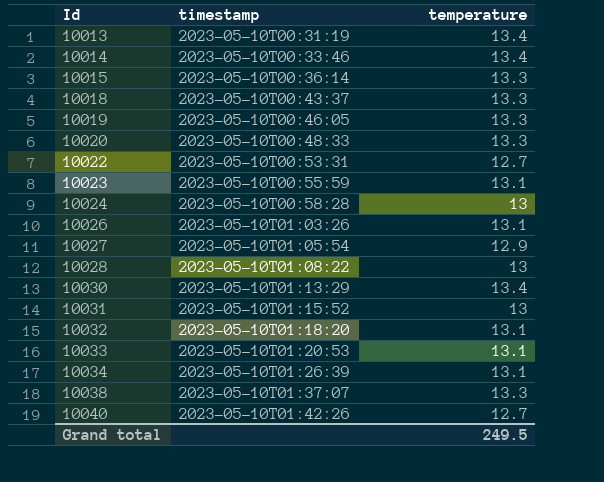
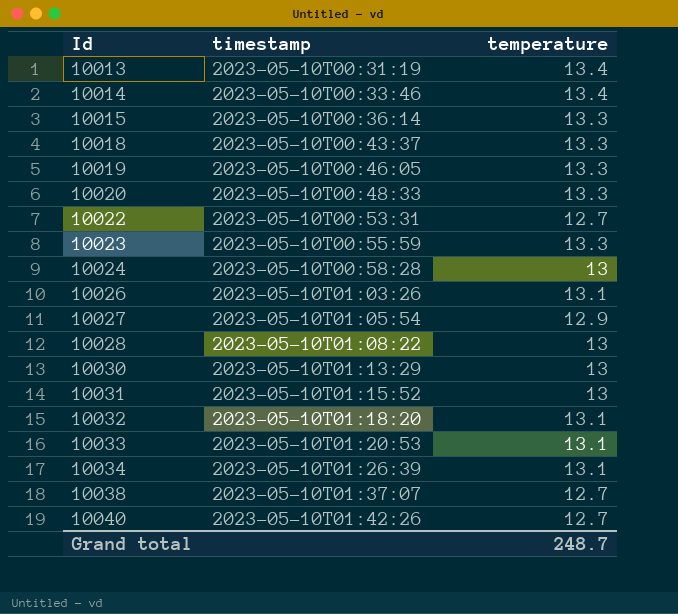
10023 | temperature: 13.1 -> 13.3
10030 | temperature: 13.4 -> 13
10038 | temperature: 13.3 -> 12.7
Grand total | temperature: 249.5 -> 248.7

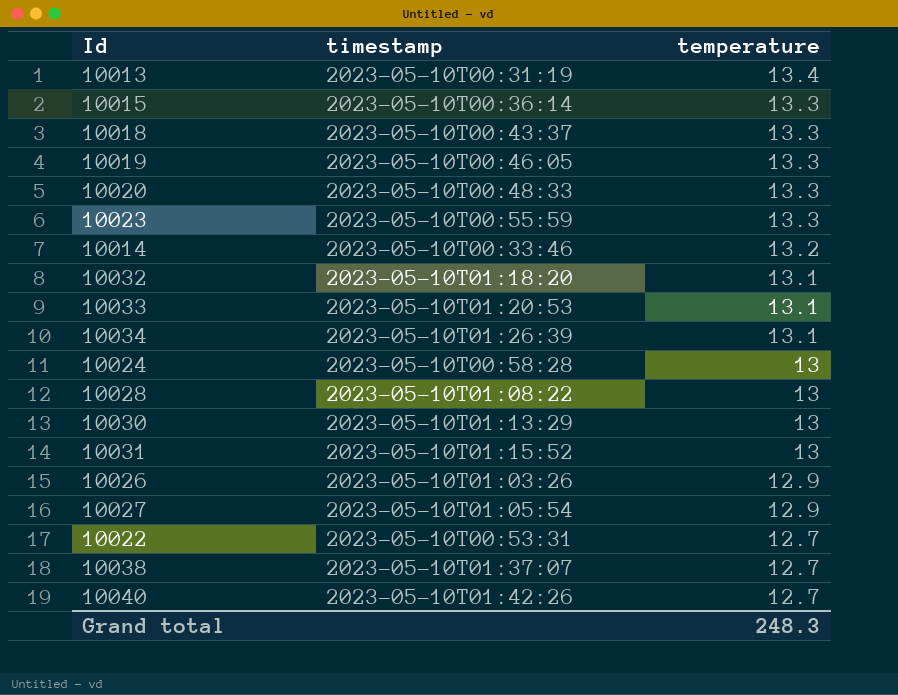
row order: Id ascending -> temperature descending
10014 | temperature: 13.4 -> 13.2
10026 | temperature: 13.1 -> 12.9
Grand total | temperature: 248.7 -> 248.3

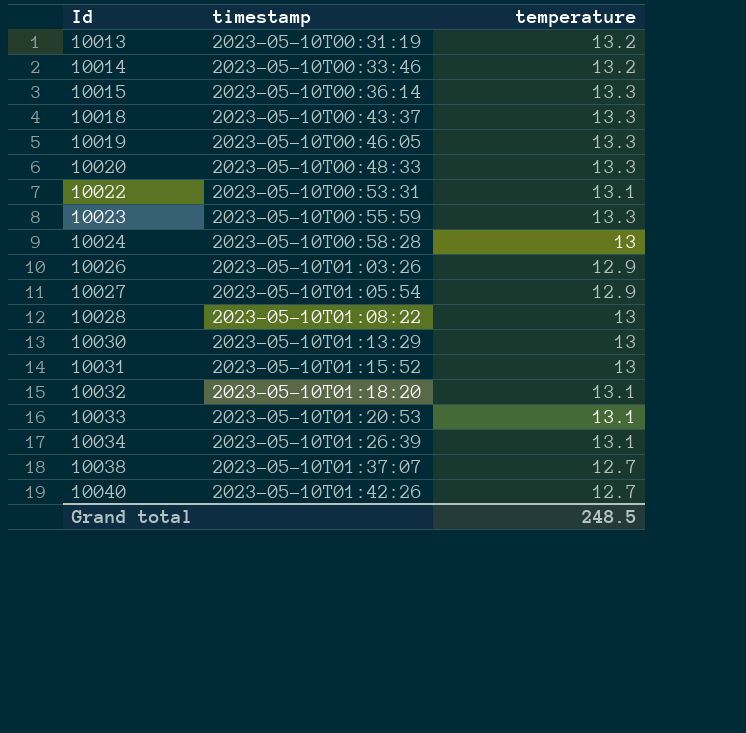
row order: temperature descending -> Id ascending
10013 | temperature: 13.4 -> 13.2
10022 | temperature: 12.7 -> 13.1
Grand total | temperature: 248.3 -> 248.5

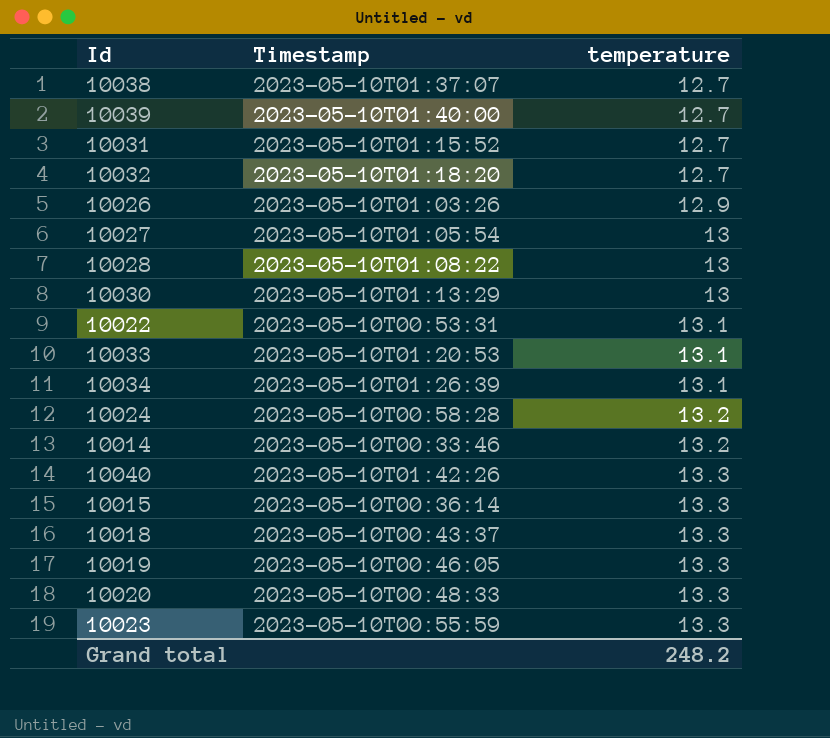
row order: Id ascending -> temperature ascending
column name: timestamp -> Timestamp
row 10013: 2023-05-10T00:31:19 | 13.2 -> none
row 10039: none -> 2023-05-10T01:40:00 | 12.7
10031 | temperature: 13 -> 12.7
10032 | temperature: 13.1 -> 12.7
10027 | temperature: 12.9 -> 13
10024 | temperature: 13 -> 13.2
10040 | temperature: 12.7 -> 13.3
Grand total | temperature: 248.5 -> 248.2

